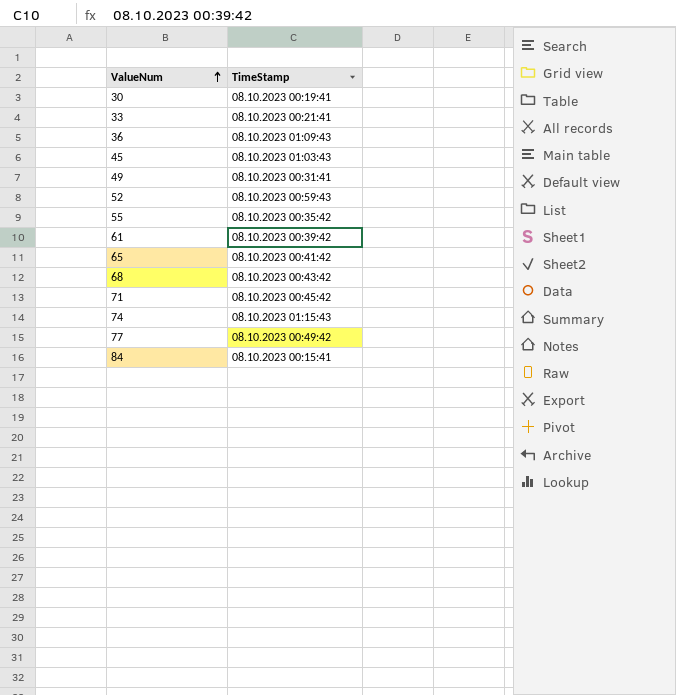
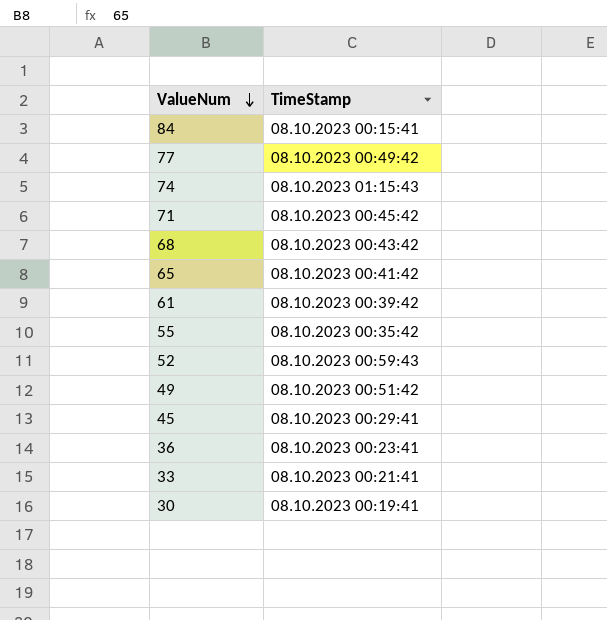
row order: ValueNum ascending -> ValueNum descending
49 | TimeStamp: 08.10.2023 00:31:41 -> 08.10.2023 00:51:42
45 | TimeStamp: 08.10.2023 01:03:43 -> 08.10.2023 00:29:41
36 | TimeStamp: 08.10.2023 01:09:43 -> 08.10.2023 00:23:41

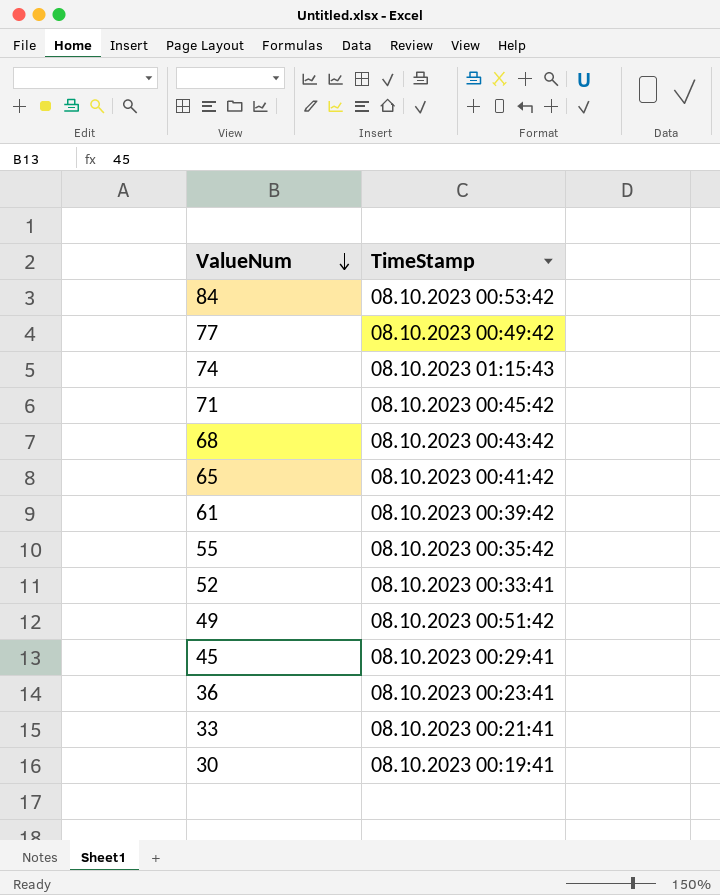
84 | TimeStamp: 08.10.2023 00:15:41 -> 08.10.2023 00:53:42
52 | TimeStamp: 08.10.2023 00:59:43 -> 08.10.2023 00:33:41

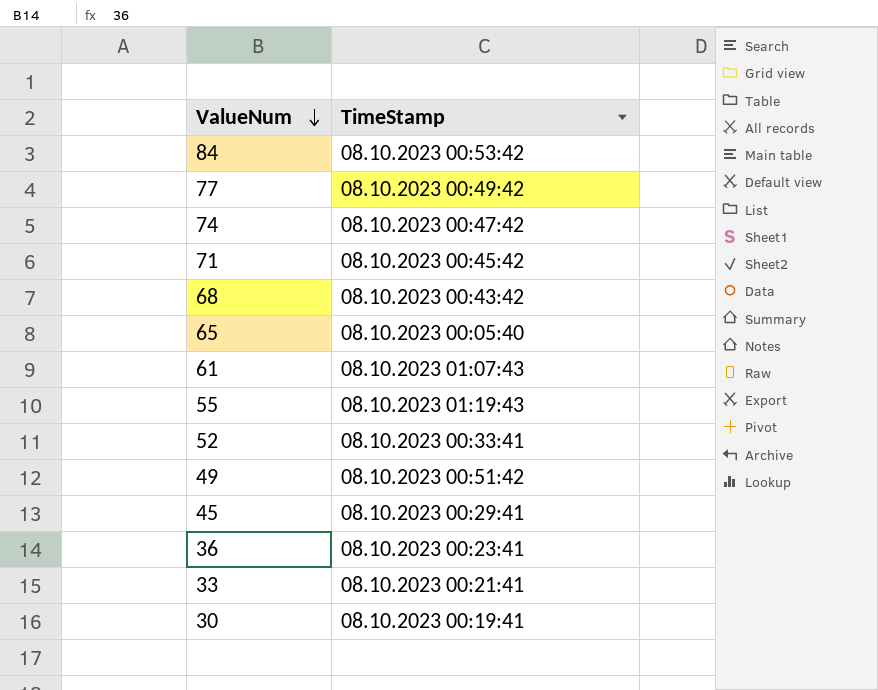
74 | TimeStamp: 08.10.2023 01:15:43 -> 08.10.2023 00:47:42
65 | TimeStamp: 08.10.2023 00:41:42 -> 08.10.2023 00:05:40
61 | TimeStamp: 08.10.2023 00:39:42 -> 08.10.2023 01:07:43
55 | TimeStamp: 08.10.2023 00:35:42 -> 08.10.2023 01:19:43

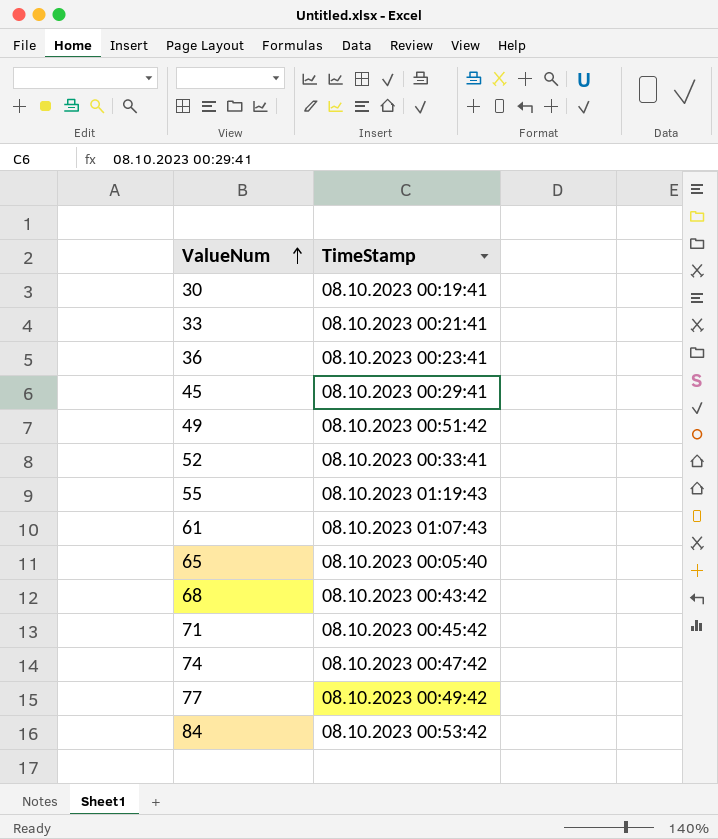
row order: ValueNum descending -> ValueNum ascending

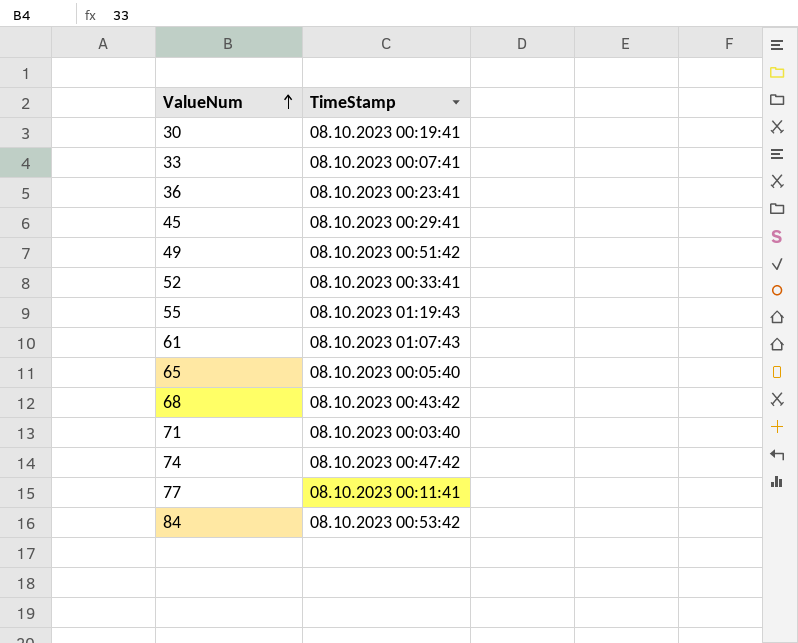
33 | TimeStamp: 08.10.2023 00:21:41 -> 08.10.2023 00:07:41
71 | TimeStamp: 08.10.2023 00:45:42 -> 08.10.2023 00:03:40
77 | TimeStamp: 08.10.2023 00:49:42 -> 08.10.2023 00:11:41

